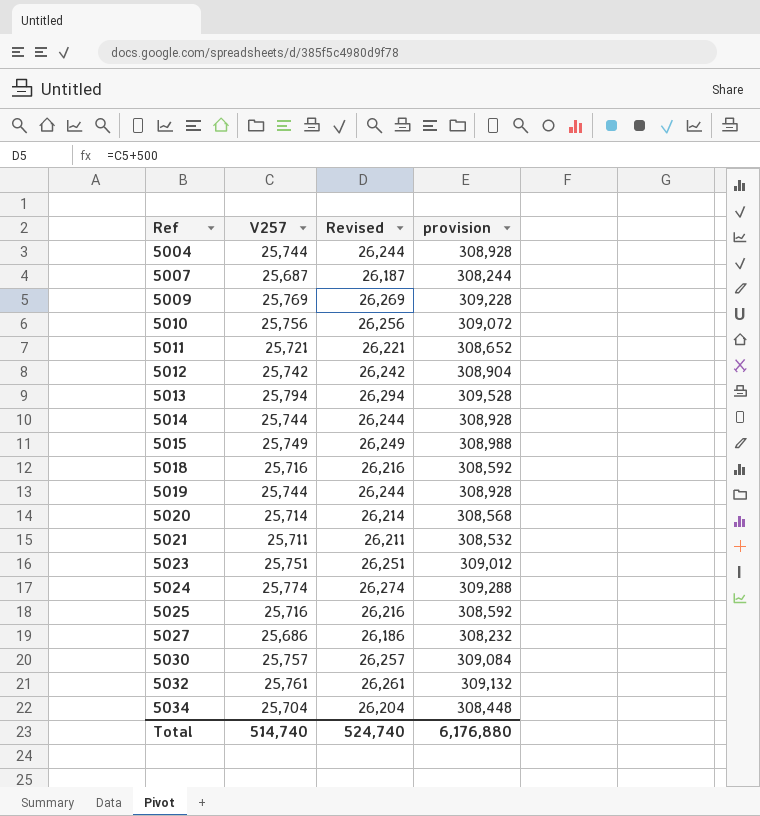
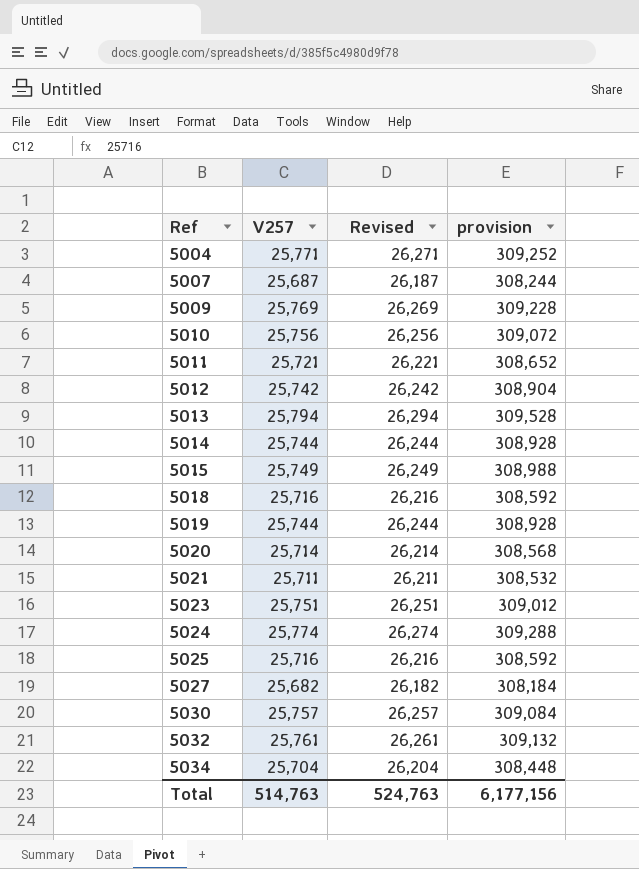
5004 | V257: 25,744 -> 25,771
5004 | Revised: 26,244 -> 26,271
5004 | provision: 308,928 -> 309,252
5027 | V257: 25,686 -> 25,682
5027 | Revised: 26,186 -> 26,182
5027 | provision: 308,232 -> 308,184
Total | V257: 514,740 -> 514,763
Total | Revised: 524,740 -> 524,763
Total | provision: 6,176,880 -> 6,177,156

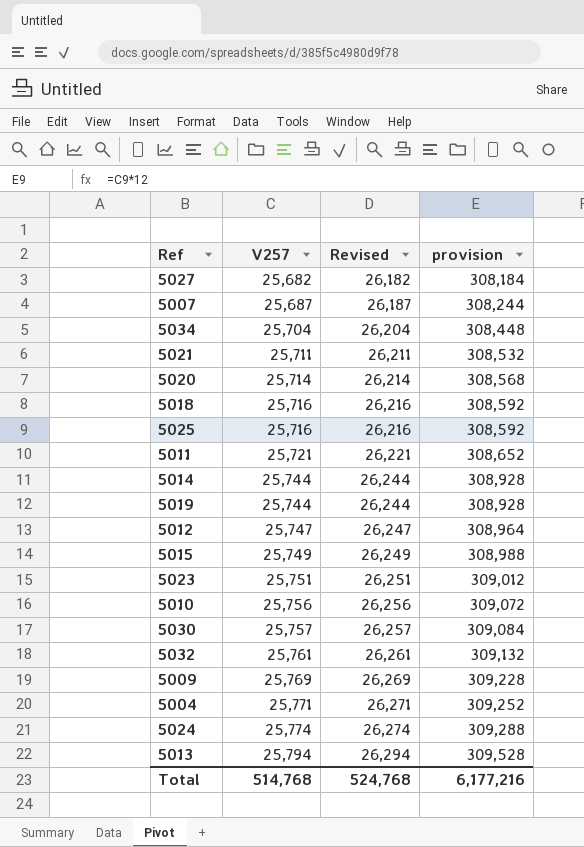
row order: Ref ascending -> V257 ascending
5012 | V257: 25,742 -> 25,747
5012 | Revised: 26,242 -> 26,247
5012 | provision: 308,904 -> 308,964
Total | V257: 514,763 -> 514,768
Total | Revised: 524,763 -> 524,768
Total | provision: 6,177,156 -> 6,177,216

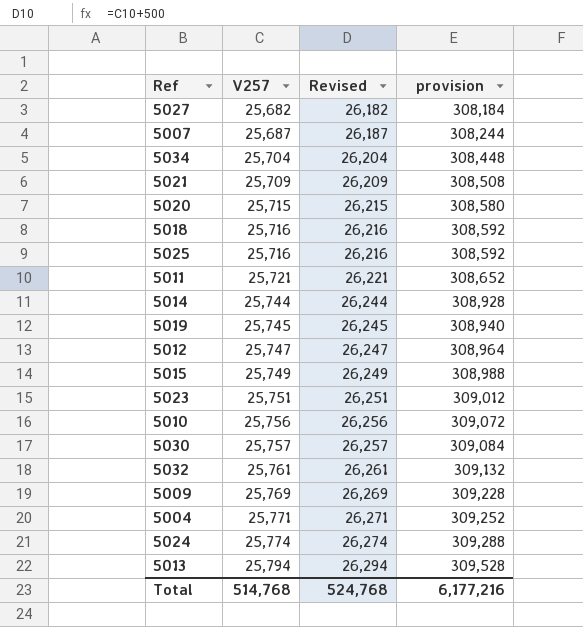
5021 | V257: 25,711 -> 25,709
5021 | Revised: 26,211 -> 26,209
5021 | provision: 308,532 -> 308,508
5020 | V257: 25,714 -> 25,715
5020 | Revised: 26,214 -> 26,215
5020 | provision: 308,568 -> 308,580
5019 | V257: 25,744 -> 25,745
5019 | Revised: 26,244 -> 26,245
5019 | provision: 308,928 -> 308,940

